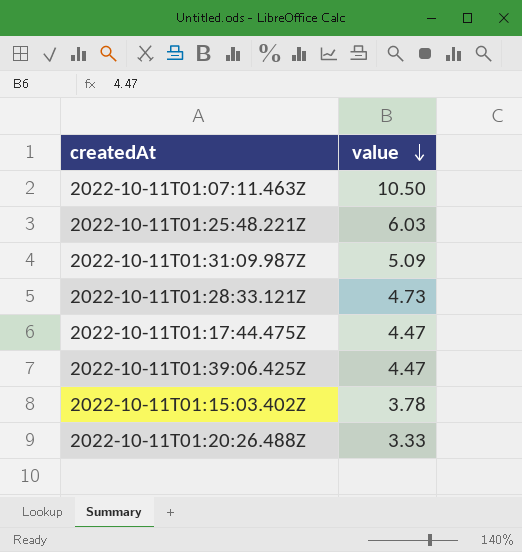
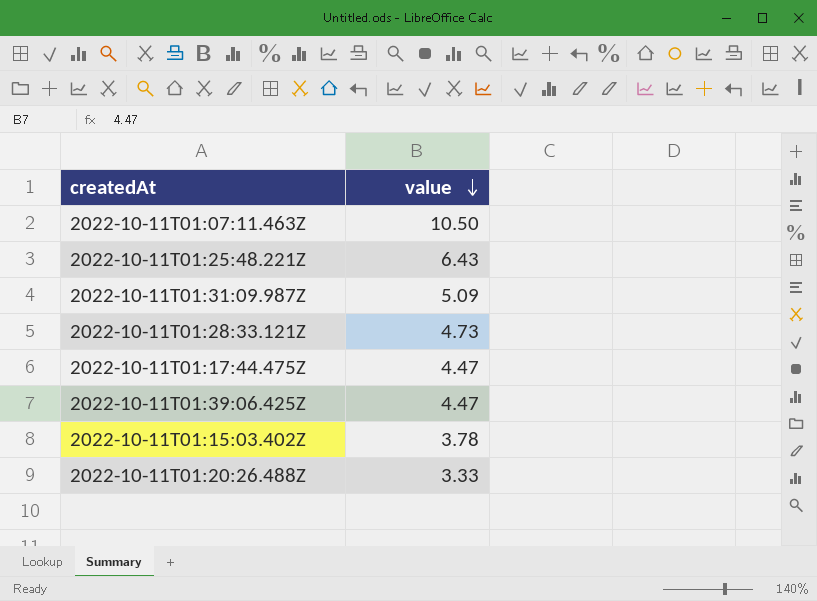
2022-10-11T01:25:48.221Z | value: 6.03 -> 6.43

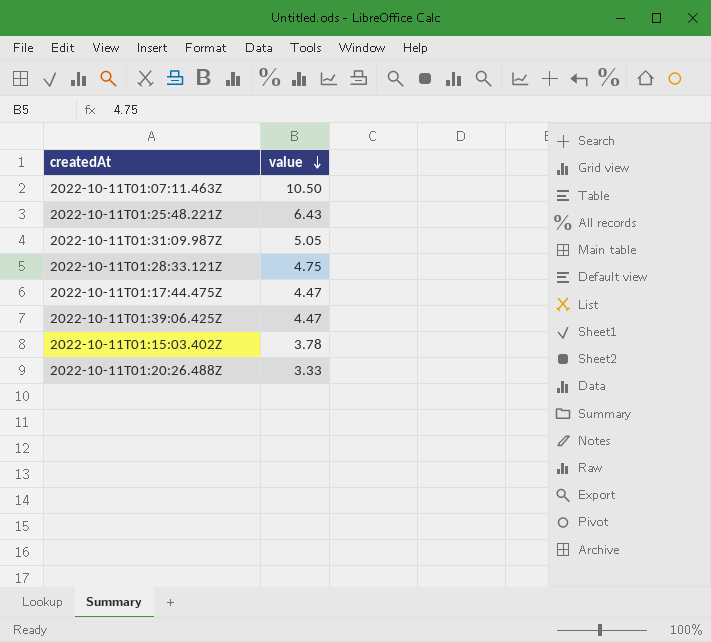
2022-10-11T01:31:09.987Z | value: 5.09 -> 5.05
2022-10-11T01:28:33.121Z | value: 4.73 -> 4.75

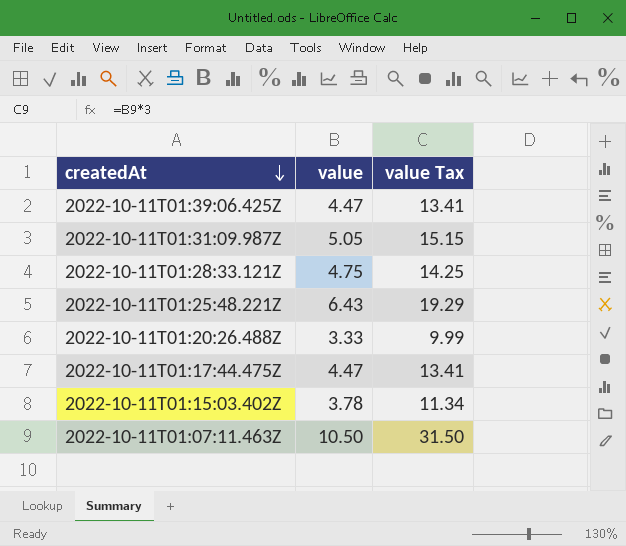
row order: value descending -> createdAt descending
column value Tax | formula: none -> [value] * 3

